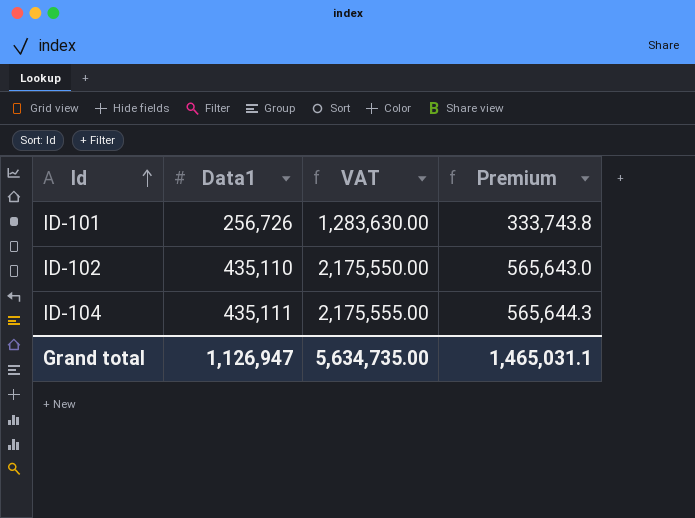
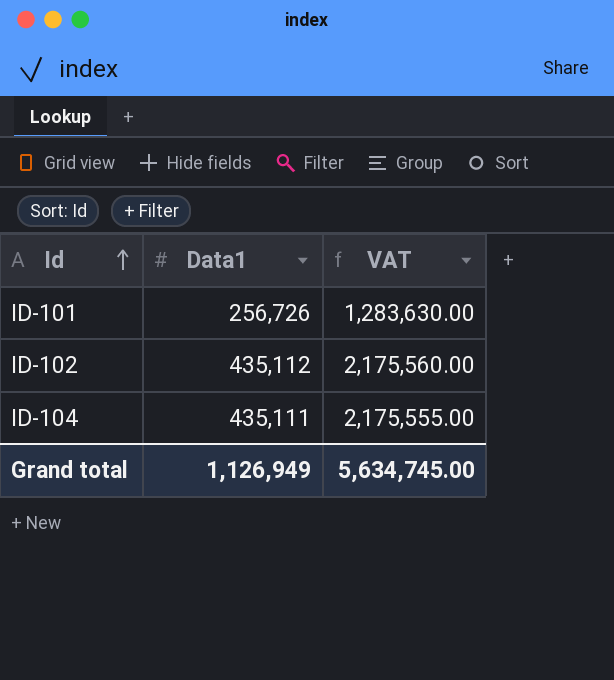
column Premium | formula: [Data1] * 1.3 -> none
ID-102 | Data1: 435,110 -> 435,112
ID-102 | VAT: 2,175,550.00 -> 2,175,560.00
Grand total | Data1: 1,126,947 -> 1,126,949
Grand total | VAT: 5,634,735.00 -> 5,634,745.00

